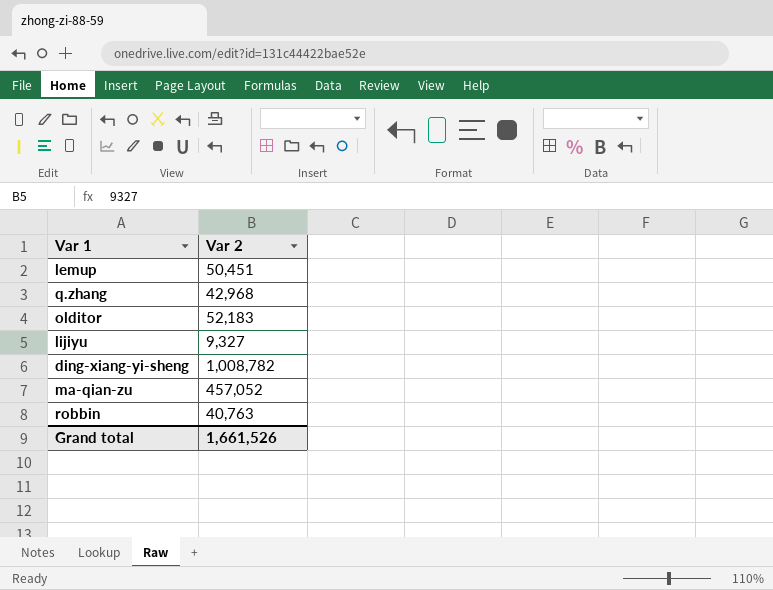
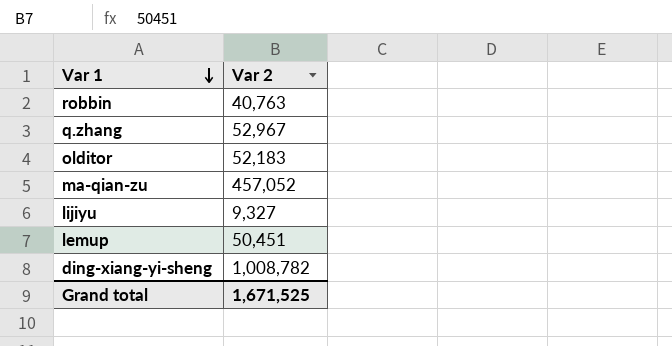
row order: none -> Var 1 descending
q.zhang | Var 2: 42,968 -> 52,967
Grand total | Var 2: 1,661,526 -> 1,671,525

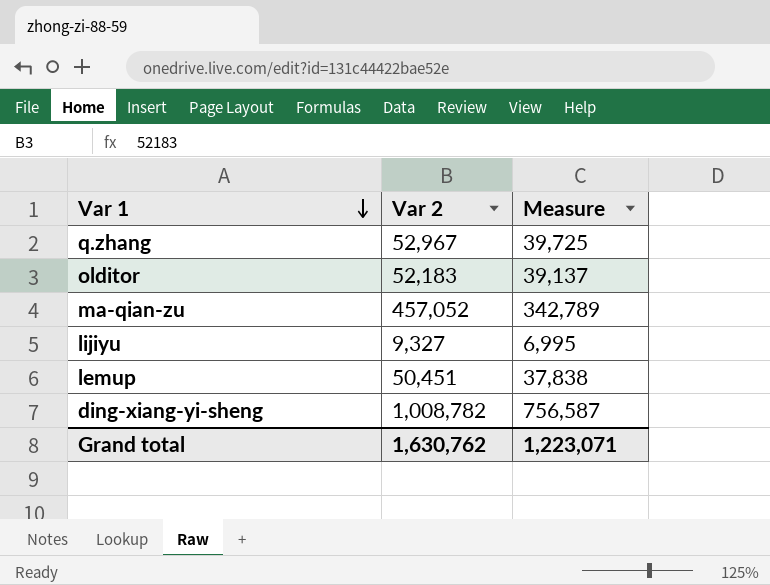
column Measure | formula: none -> [Var 2] * 0.75
row robbin: 40,763 -> none
Grand total | Var 2: 1,671,525 -> 1,630,762

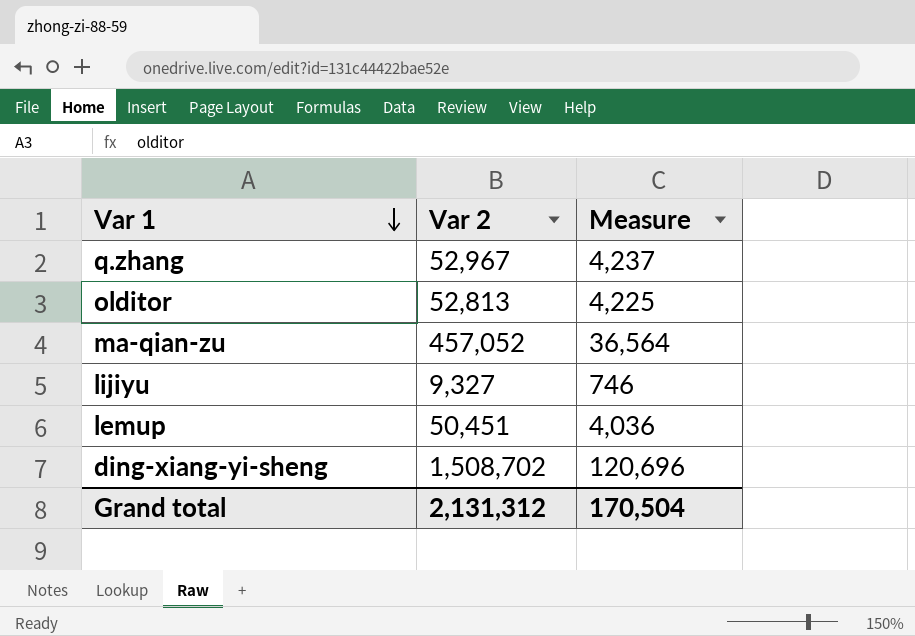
column Measure | formula: [Var 2] * 0.75 -> [Var 2] * 0.08
olditor | Var 2: 52,183 -> 52,813
ding-xiang-yi-sheng | Var 2: 1,008,782 -> 1,508,702
Grand total | Var 2: 1,630,762 -> 2,131,312
Grand total | Measure: 1,223,071 -> 170,504

